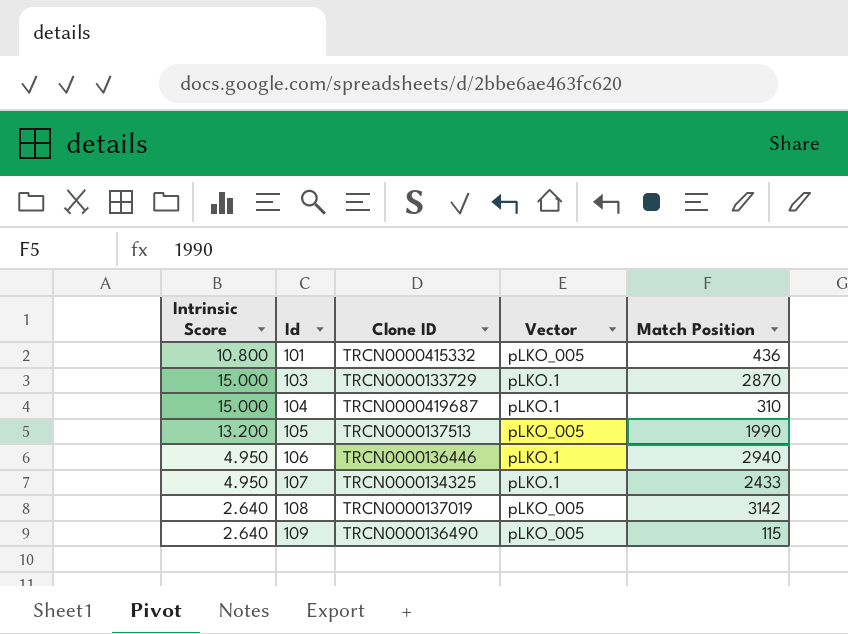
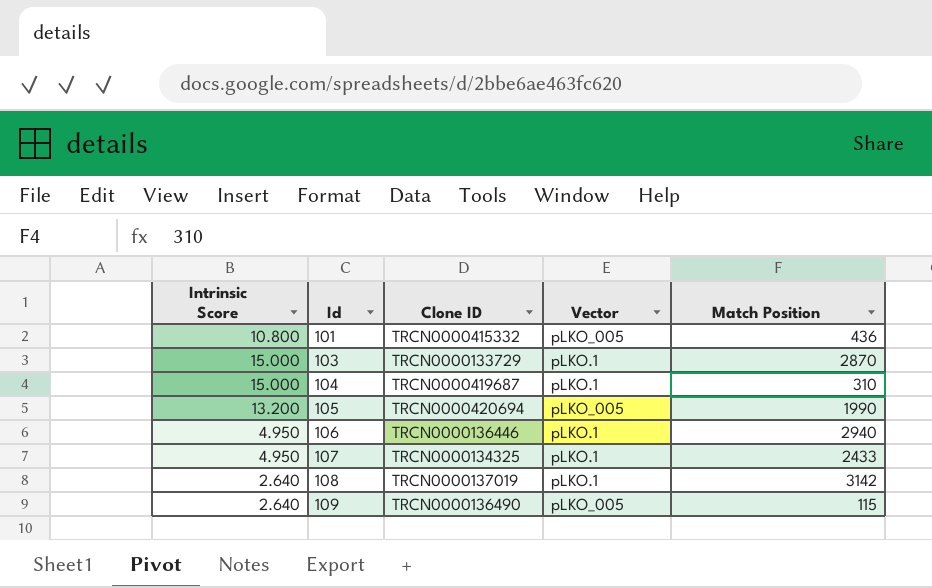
105 | Clone ID: TRCN0000137513 -> TRCN0000420694
108 | Vector: pLKO_005 -> pLKO.1

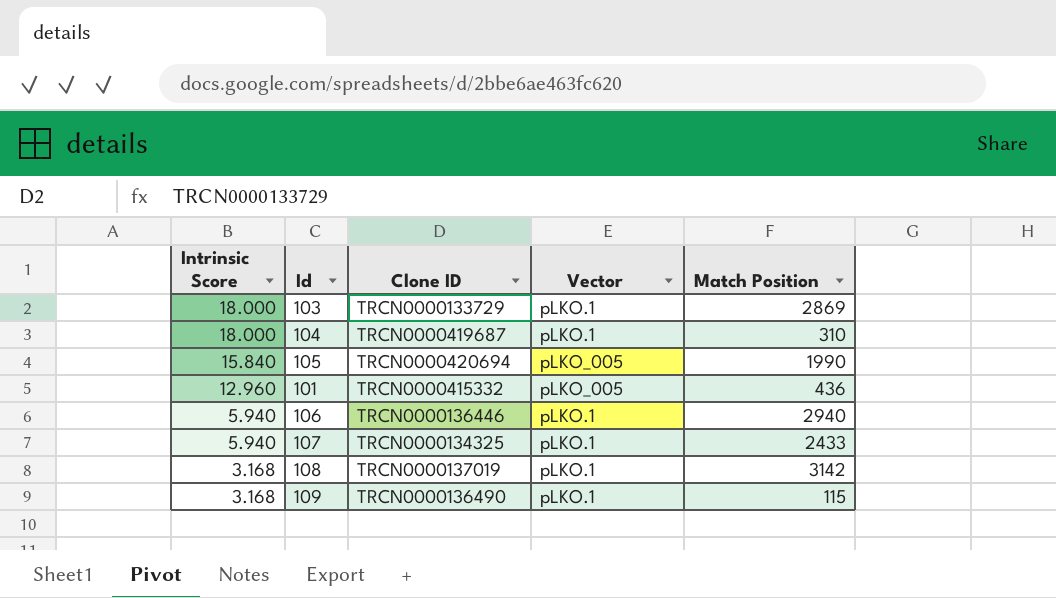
row order: Id ascending -> Intrinsic Score descending
103 | Intrinsic Score: 15.000 -> 18.000
103 | Match Position: 2870 -> 2869
104 | Intrinsic Score: 15.000 -> 18.000
105 | Intrinsic Score: 13.200 -> 15.840
101 | Intrinsic Score: 10.800 -> 12.960
106 | Intrinsic Score: 4.950 -> 5.940
107 | Intrinsic Score: 4.950 -> 5.940
108 | Intrinsic Score: 2.640 -> 3.168
109 | Intrinsic Score: 2.640 -> 3.168
109 | Vector: pLKO_005 -> pLKO.1

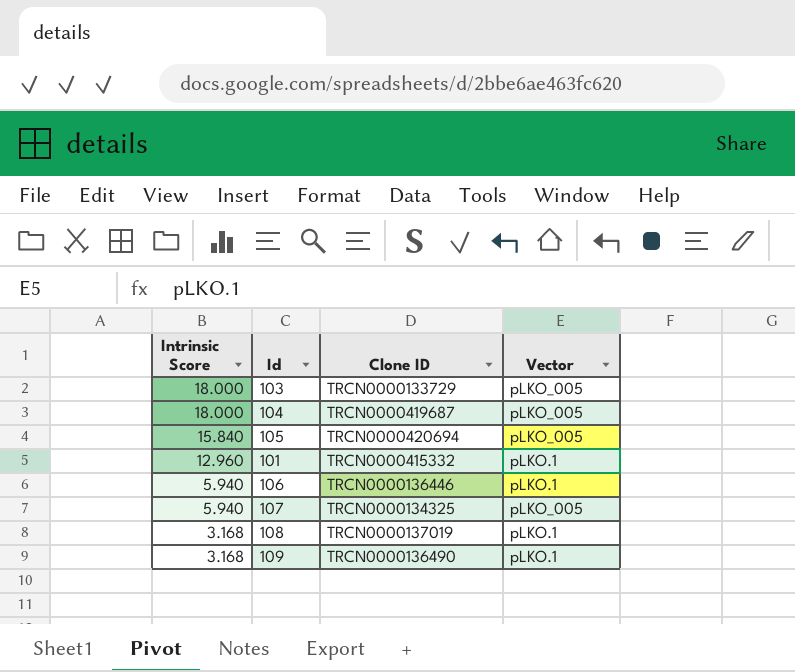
column Match Position | position: 5 -> none
103 | Vector: pLKO.1 -> pLKO_005
104 | Vector: pLKO.1 -> pLKO_005
101 | Vector: pLKO_005 -> pLKO.1
107 | Vector: pLKO.1 -> pLKO_005

